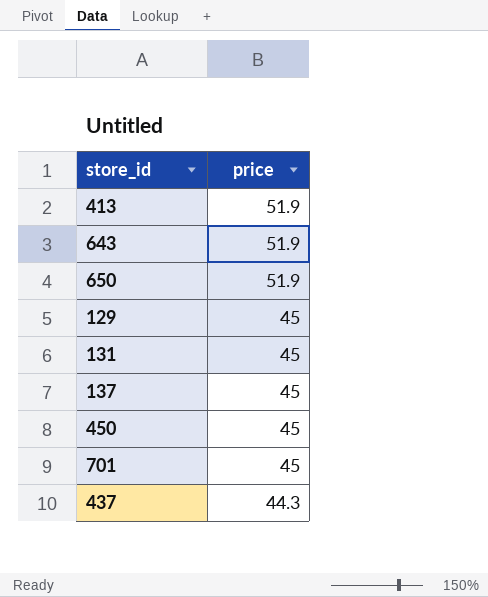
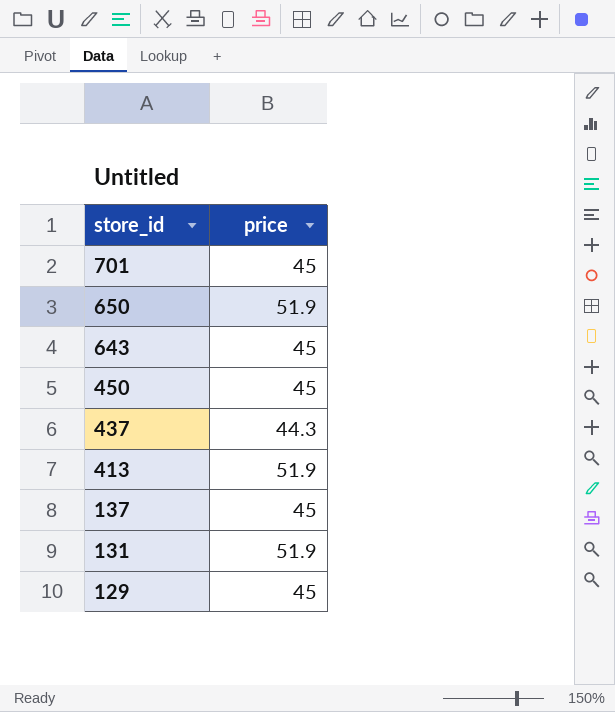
row order: price descending -> store_id descending
643 | price: 51.9 -> 45
131 | price: 45 -> 51.9

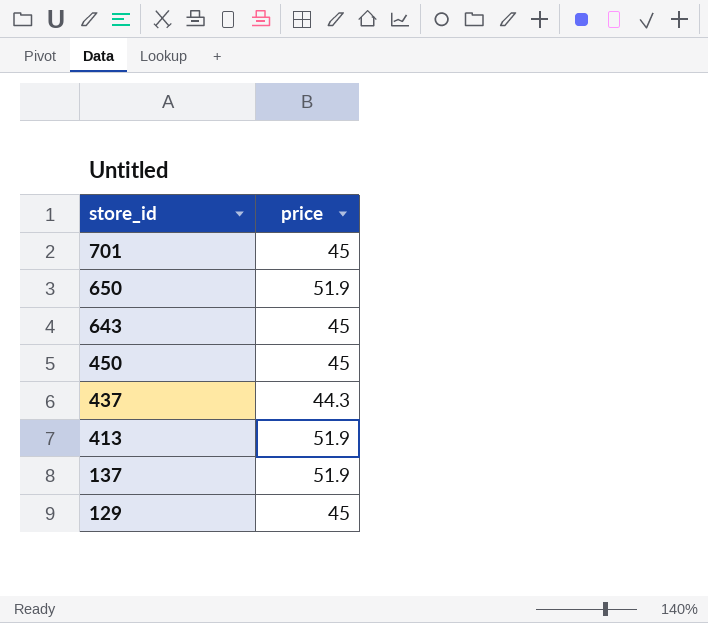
row 131: 51.9 -> none
137 | price: 45 -> 51.9

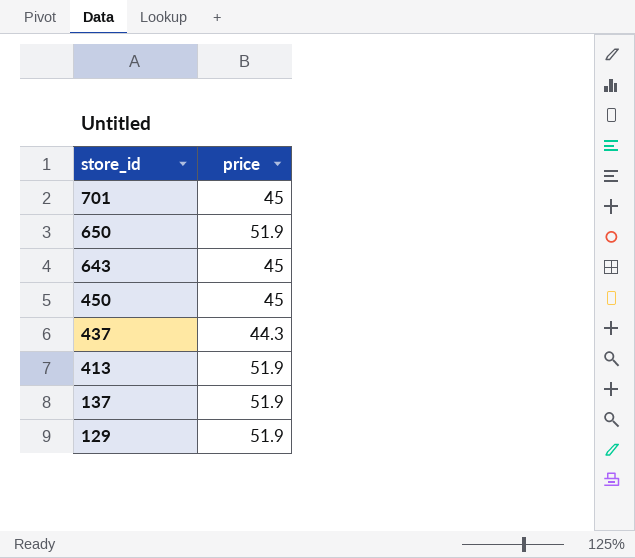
129 | price: 45 -> 51.9

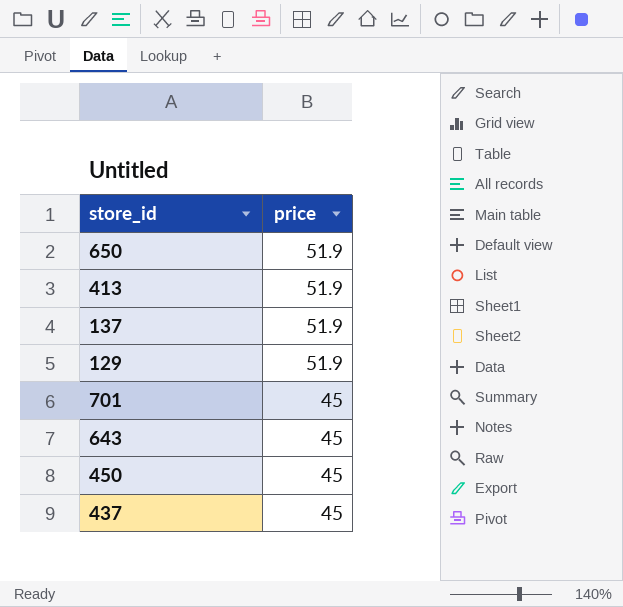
row order: store_id descending -> price descending
437 | price: 44.3 -> 45

